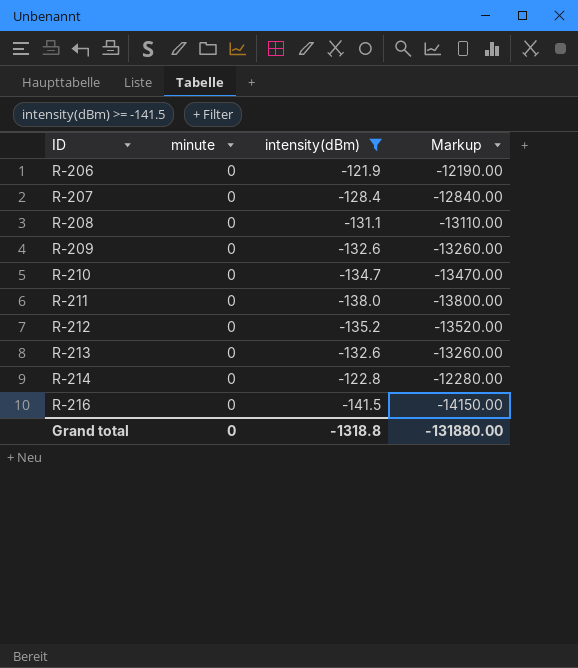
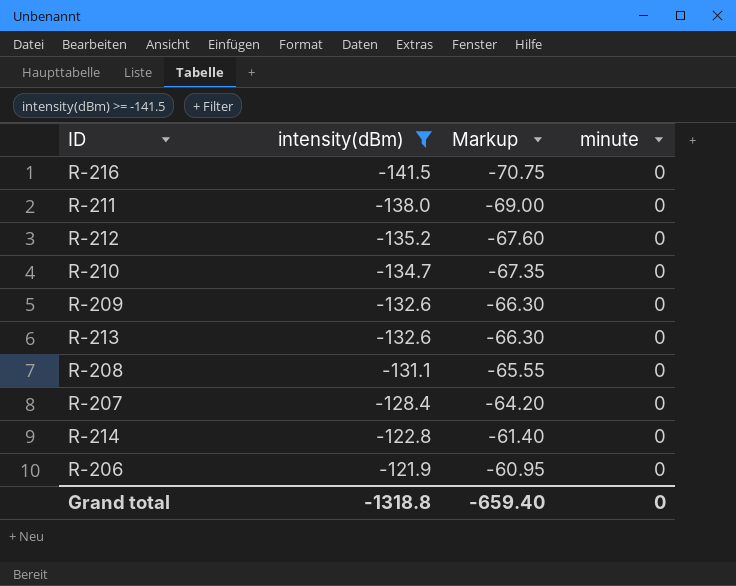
row order: ID ascending -> intensity(dBm) ascending
column Markup | formula: [intensity(dBm)] * 100 -> [intensity(dBm)] * 0.5
column minute | position: 2 -> 4
Grand total | Markup: -131880.00 -> -659.40

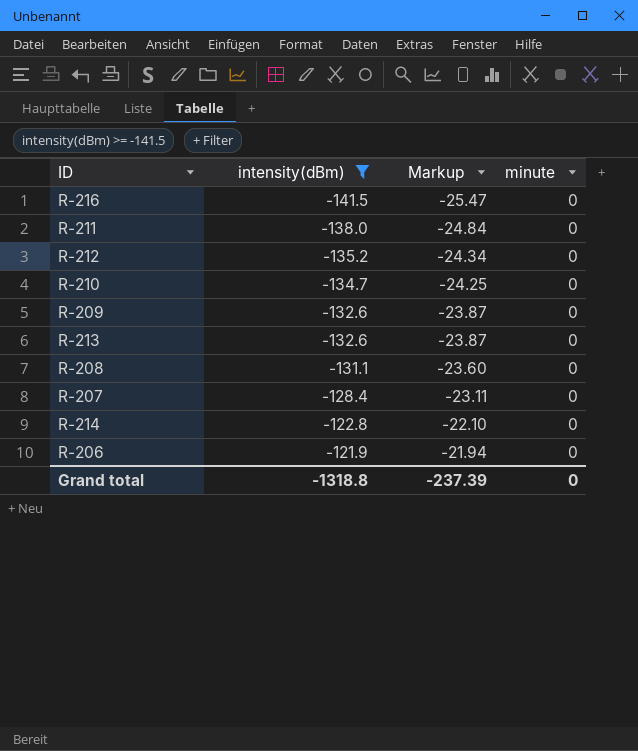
column Markup | formula: [intensity(dBm)] * 0.5 -> [intensity(dBm)] * 0.18
Grand total | Markup: -659.40 -> -237.39

